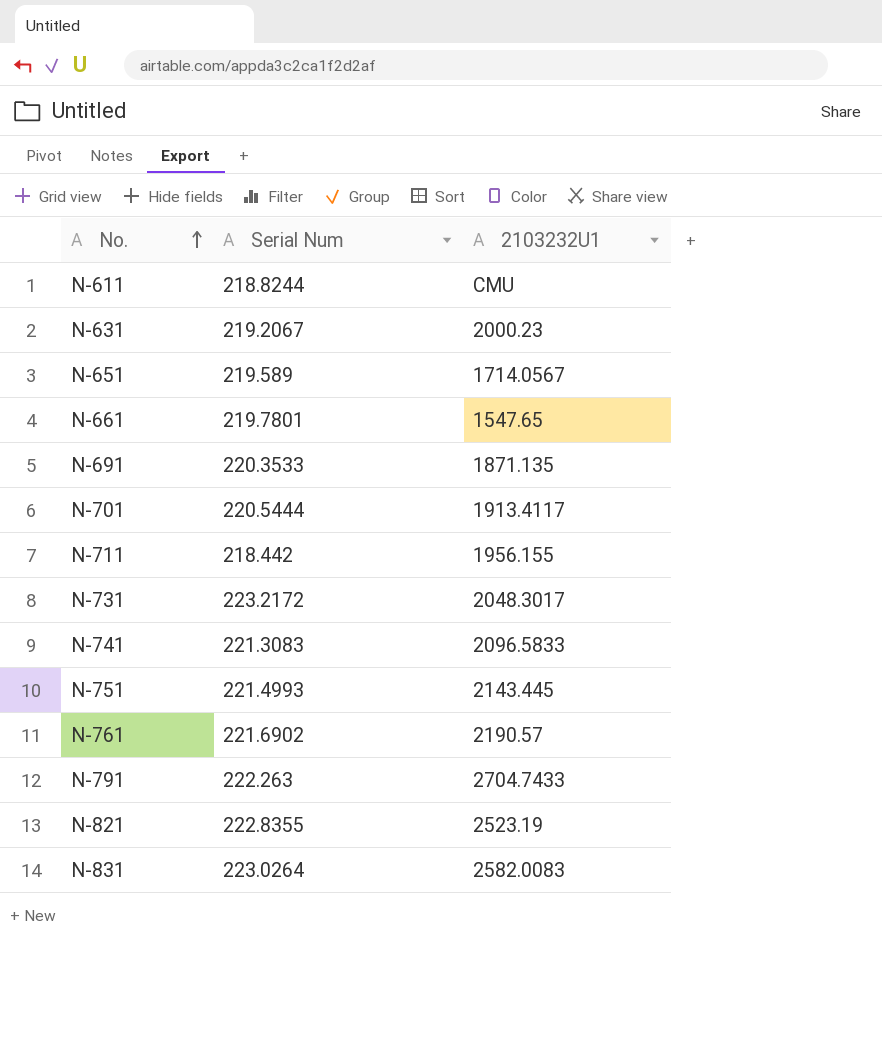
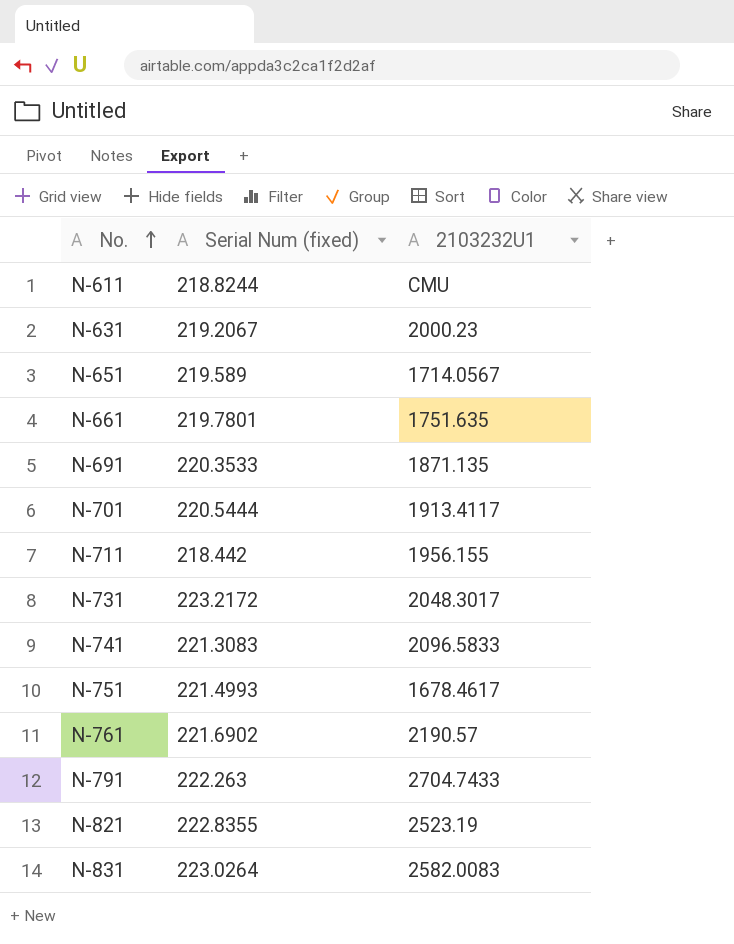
column name: Serial Num -> Serial Num (fixed)
N-661 | 2103232U1: 1547.65 -> 1751.635
N-751 | 2103232U1: 2143.445 -> 1678.4617

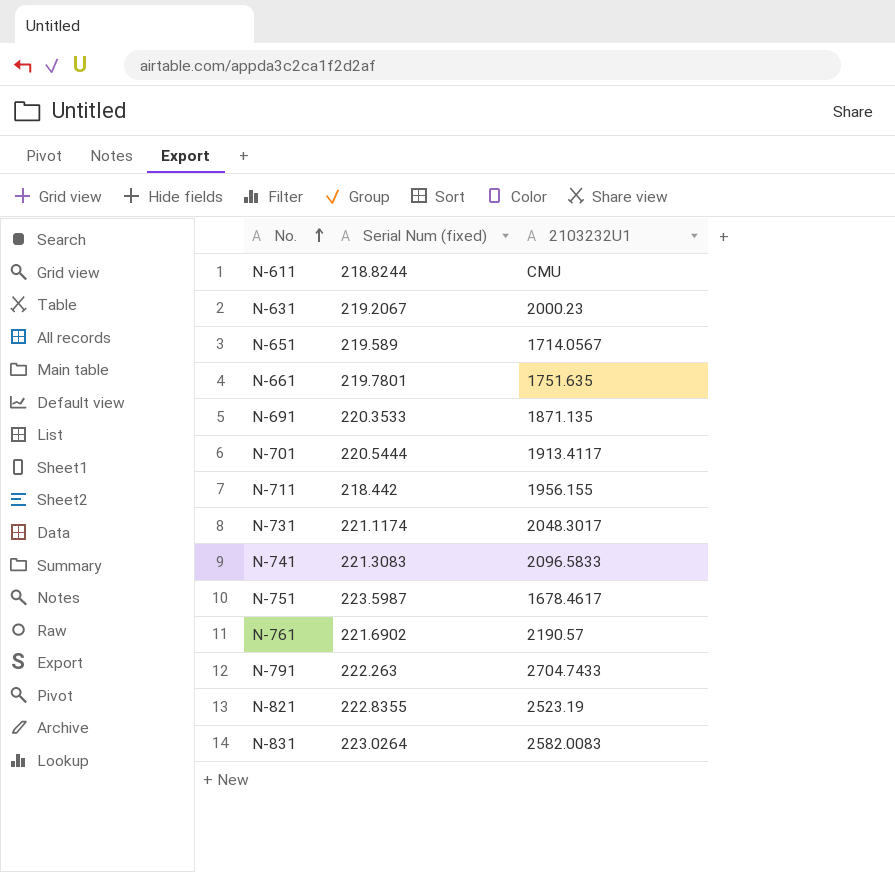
N-731 | Serial Num (fixed): 223.2172 -> 221.1174
N-751 | Serial Num (fixed): 221.4993 -> 223.5987

